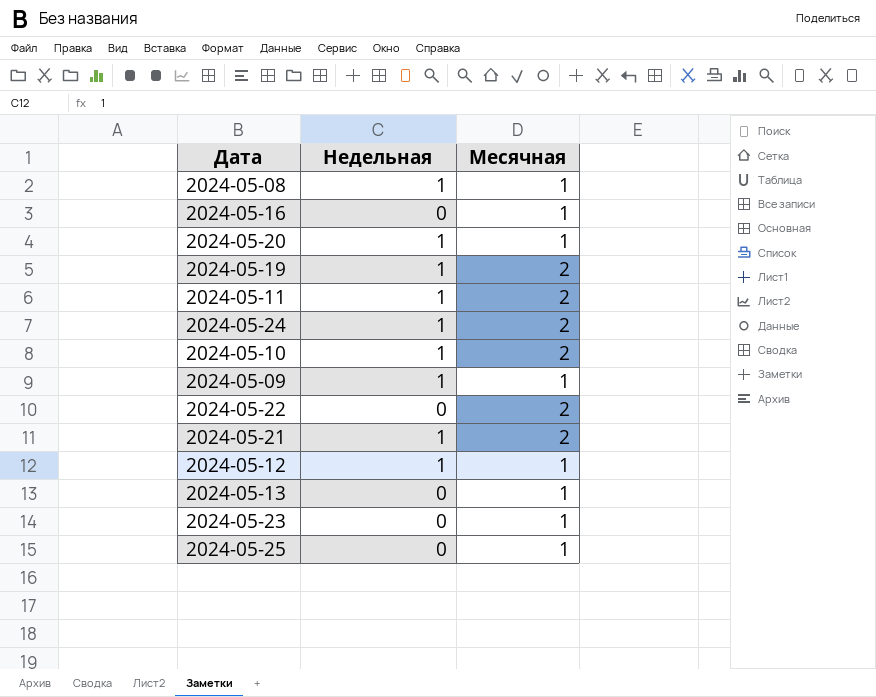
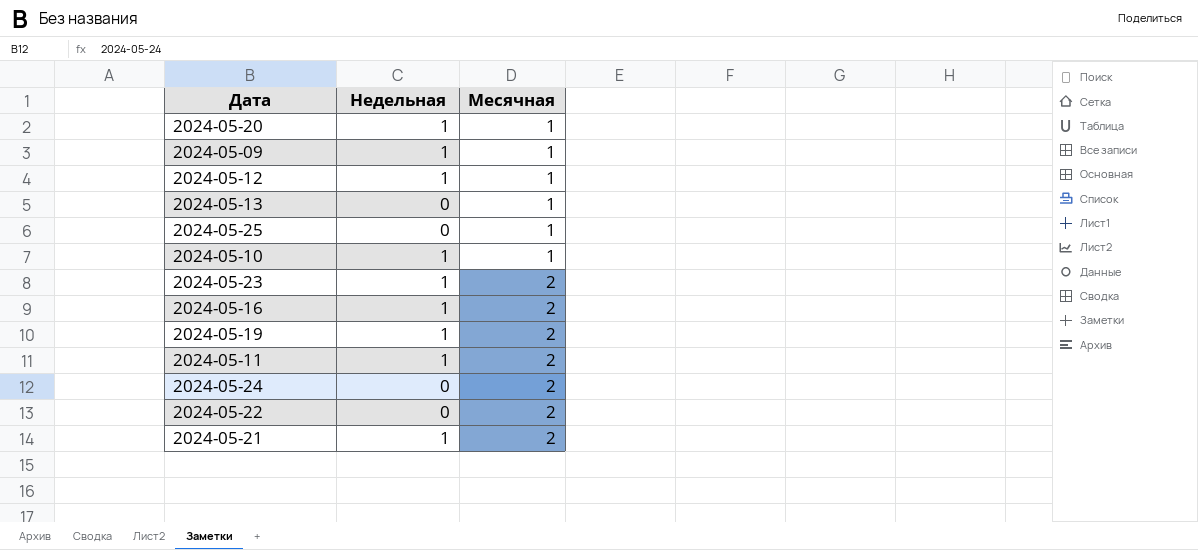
row order: none -> Месячная ascending
row 2024-05-08: 1 | 1 -> none
2024-05-10 | Месячная: 2 -> 1
2024-05-23 | Недельная: 0 -> 1
2024-05-23 | Месячная: 1 -> 2
2024-05-16 | Недельная: 0 -> 1
2024-05-16 | Месячная: 1 -> 2
2024-05-24 | Недельная: 1 -> 0

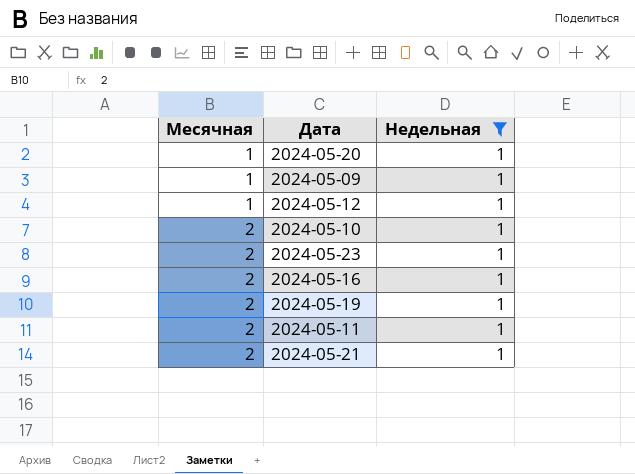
filter: none -> Недельная = 1
column Месячная | position: 3 -> 1
2024-05-10 | Месячная: 1 -> 2

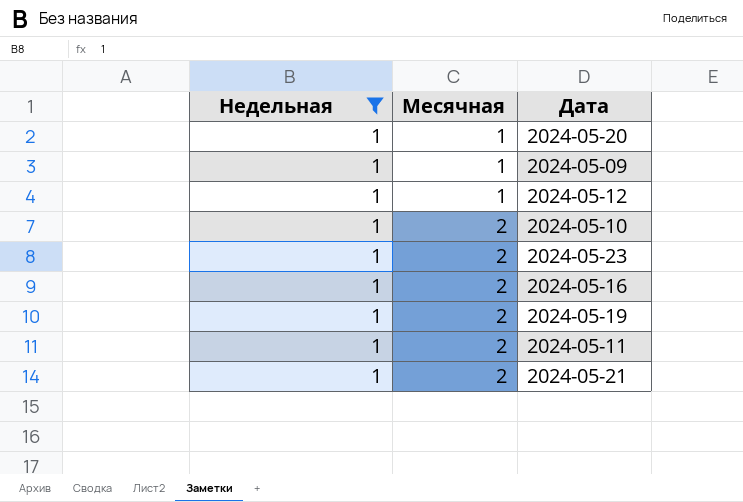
column Недельная | position: 3 -> 1

